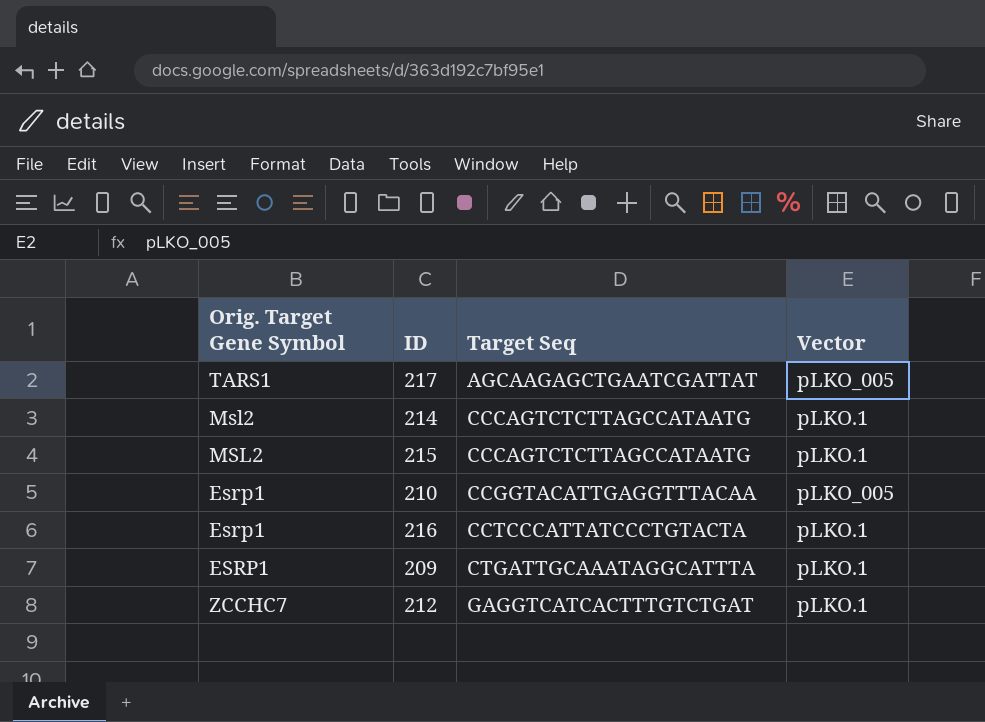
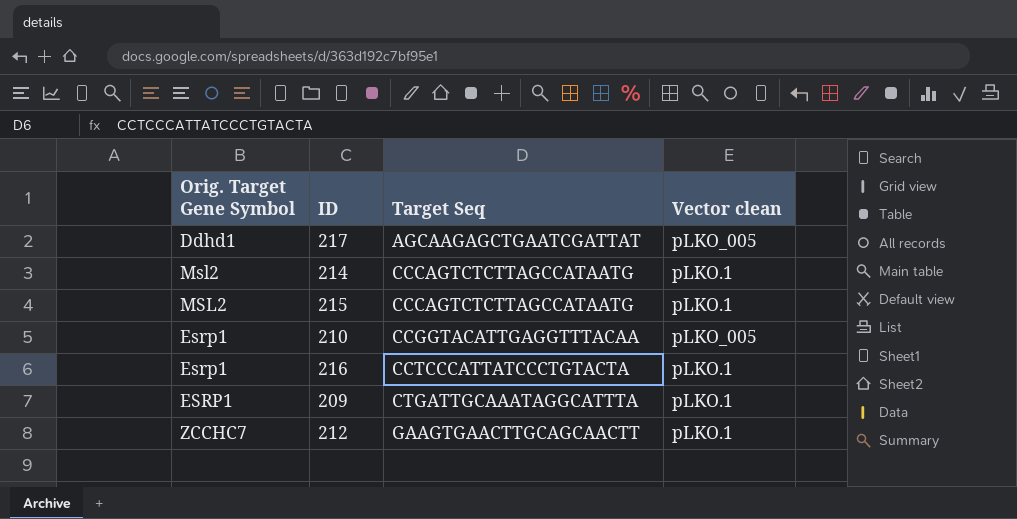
column name: Vector -> Vector clean
217 | Orig. Target Gene Symbol: TARS1 -> Ddhd1
212 | Target Seq: GAGGTCATCACTTTGTCTGAT -> GAAGTGAACTTGCAGCAACTT

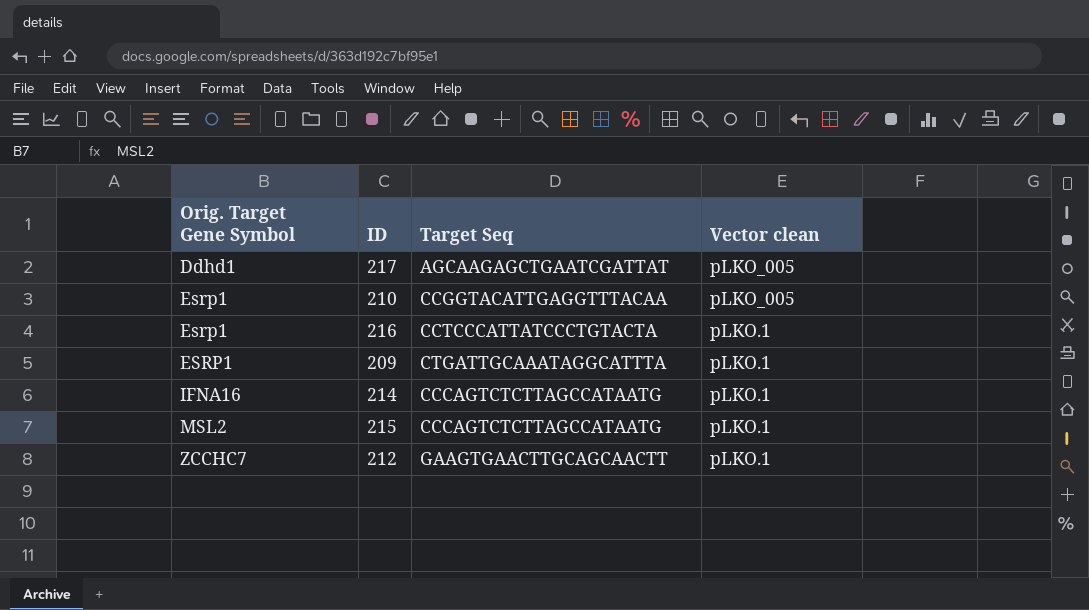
row order: Target Seq ascending -> Orig. Target Gene Symbol ascending
214 | Orig. Target Gene Symbol: Msl2 -> IFNA16

